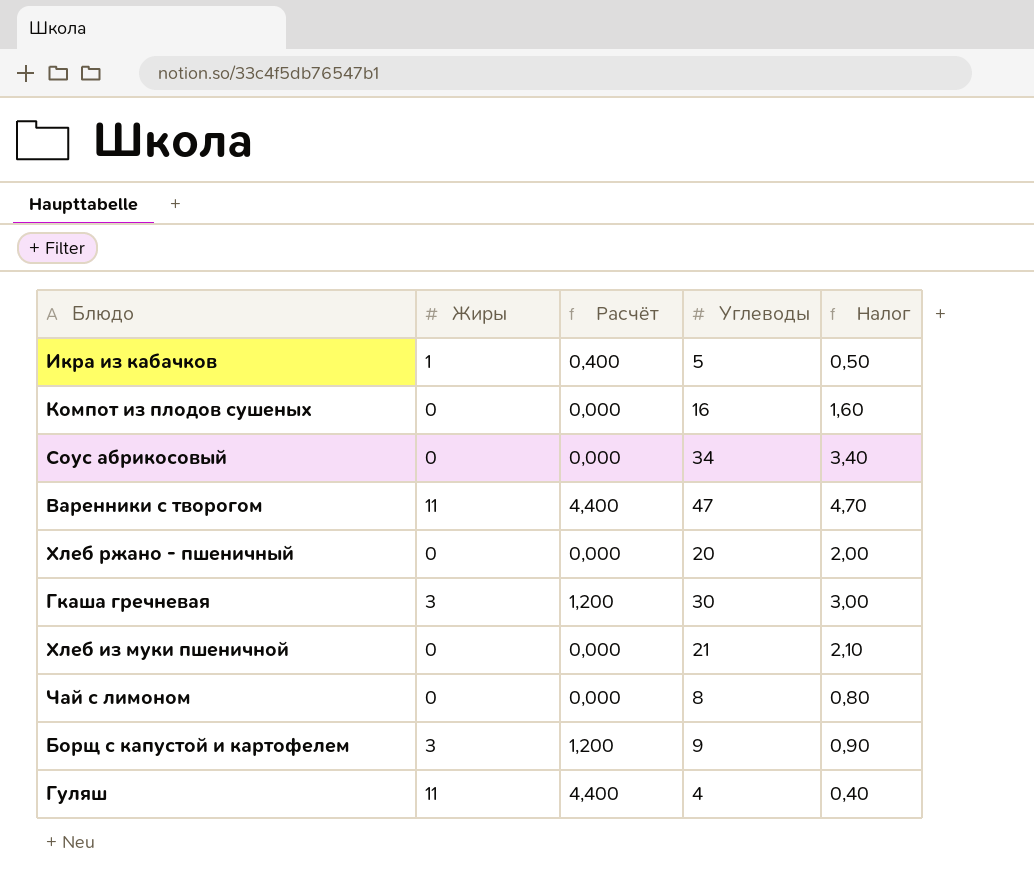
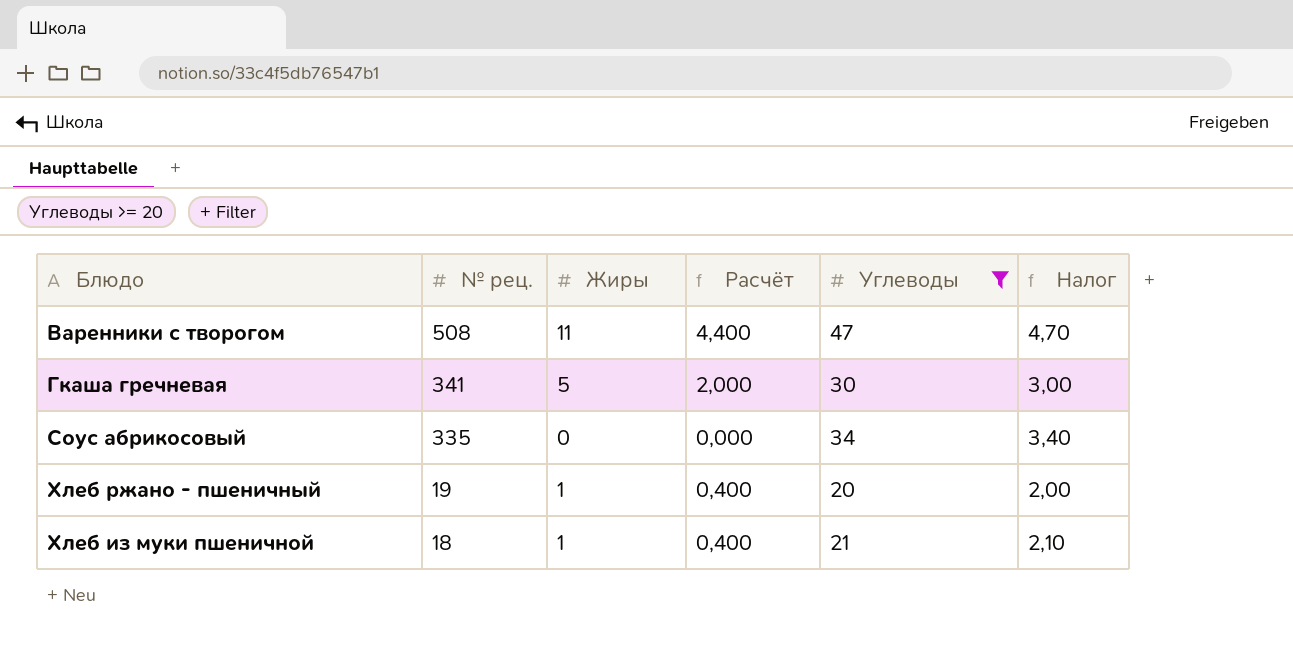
filter: none -> Углеводы >= 20
row order: none -> № рец. descending
column № рец. | position: none -> 2
Гкаша гречневая | Жиры: 3 -> 5
Гкаша гречневая | Расчёт: 1,200 -> 2,000
Хлеб ржано - пшеничный | Жиры: 0 -> 1
Хлеб ржано - пшеничный | Расчёт: 0,000 -> 0,400
Хлеб из муки пшеничной | Жиры: 0 -> 1
Хлеб из муки пшеничной | Расчёт: 0,000 -> 0,400

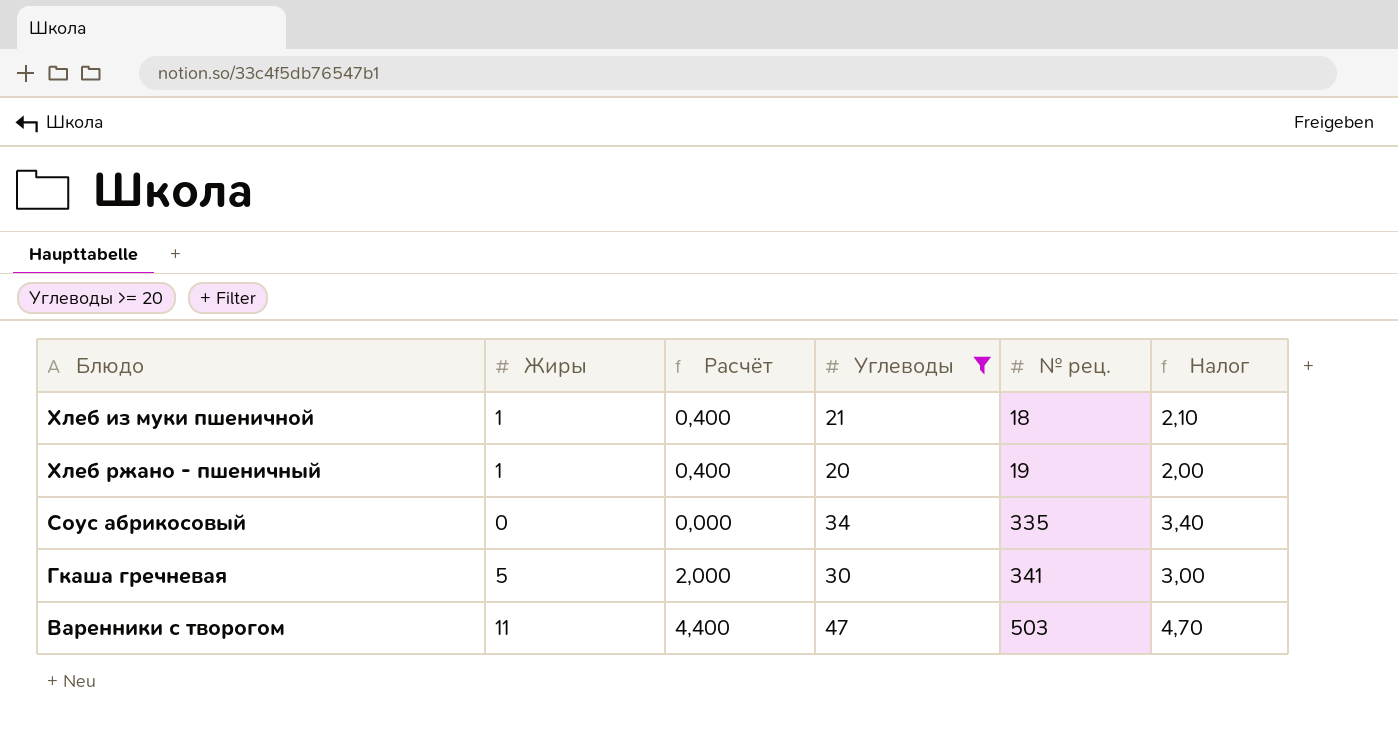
row order: № рец. descending -> № рец. ascending
column № рец. | position: 2 -> 5
Варенники с творогом | № рец.: 508 -> 503

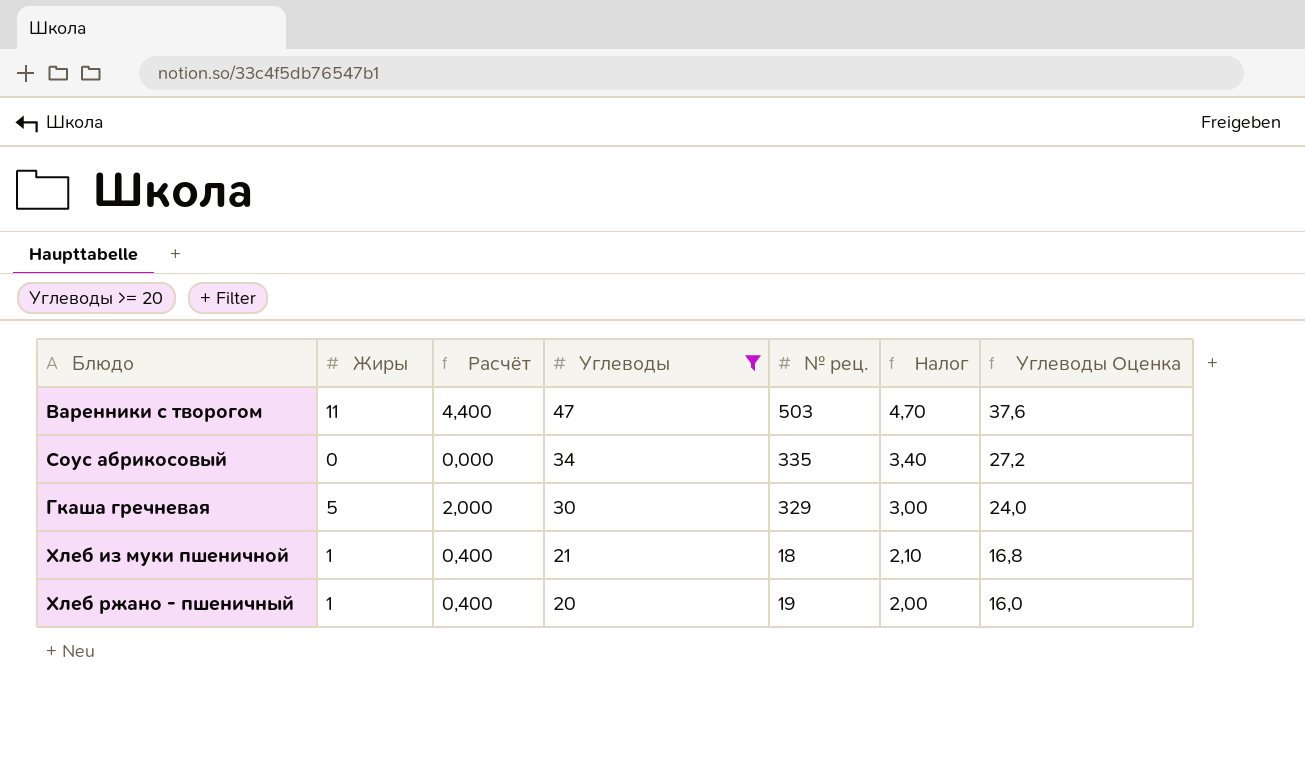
row order: № рец. ascending -> Углеводы descending
column Углеводы Оценка | formula: none -> [Углеводы] * 0,8
Гкаша гречневая | № рец.: 341 -> 329

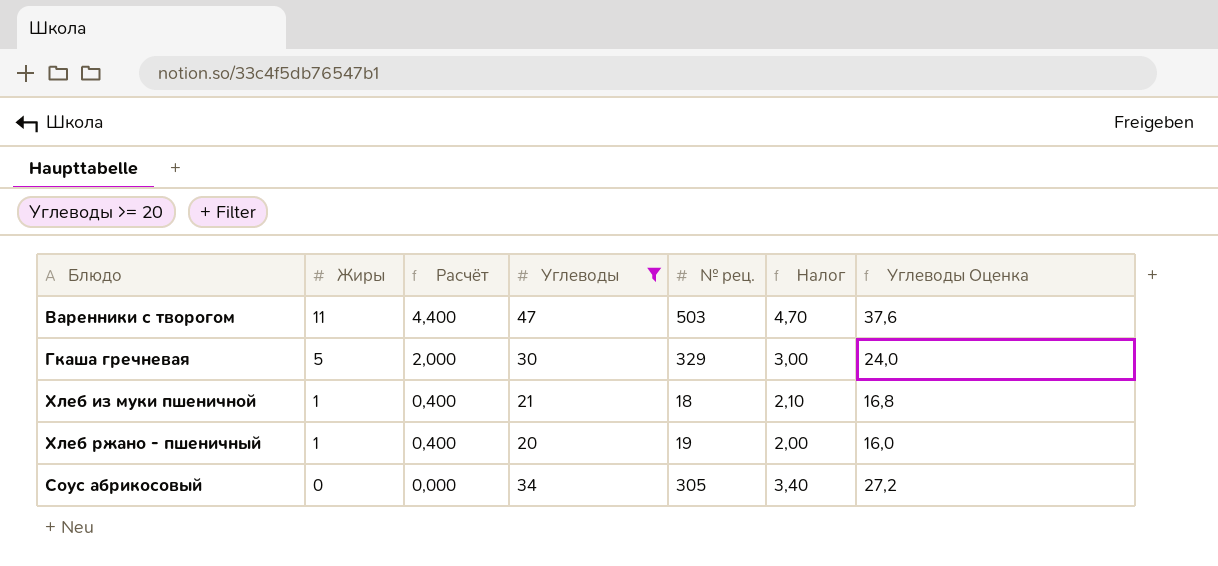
row order: Углеводы descending -> Жиры descending
Соус абрикосовый | № рец.: 335 -> 305

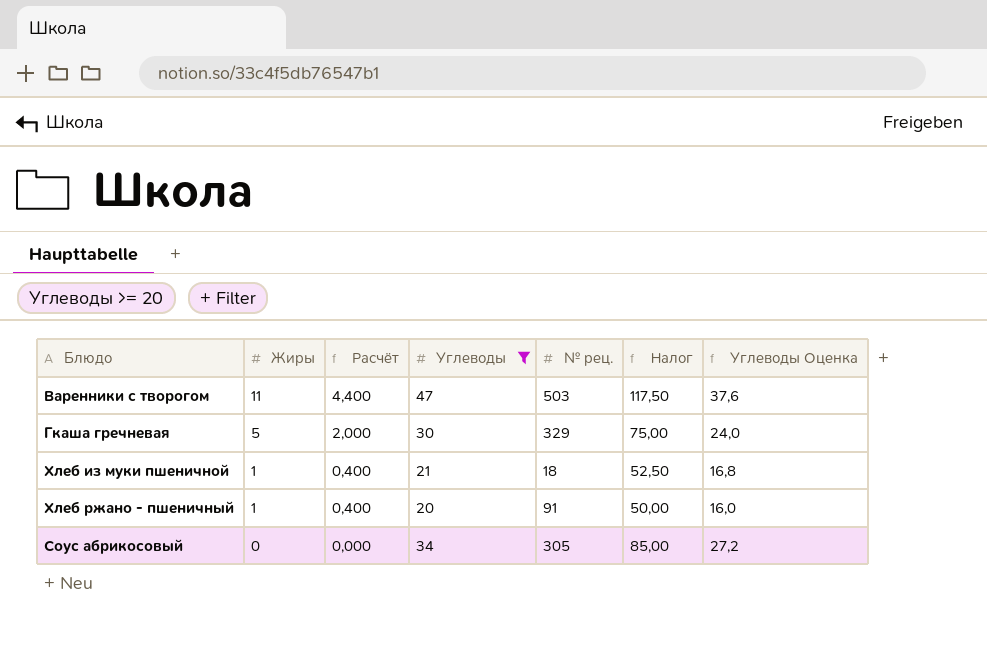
column Налог | formula: [Углеводы] * 0,1 -> [Углеводы] * 2,5
Хлеб ржано - пшеничный | № рец.: 19 -> 91

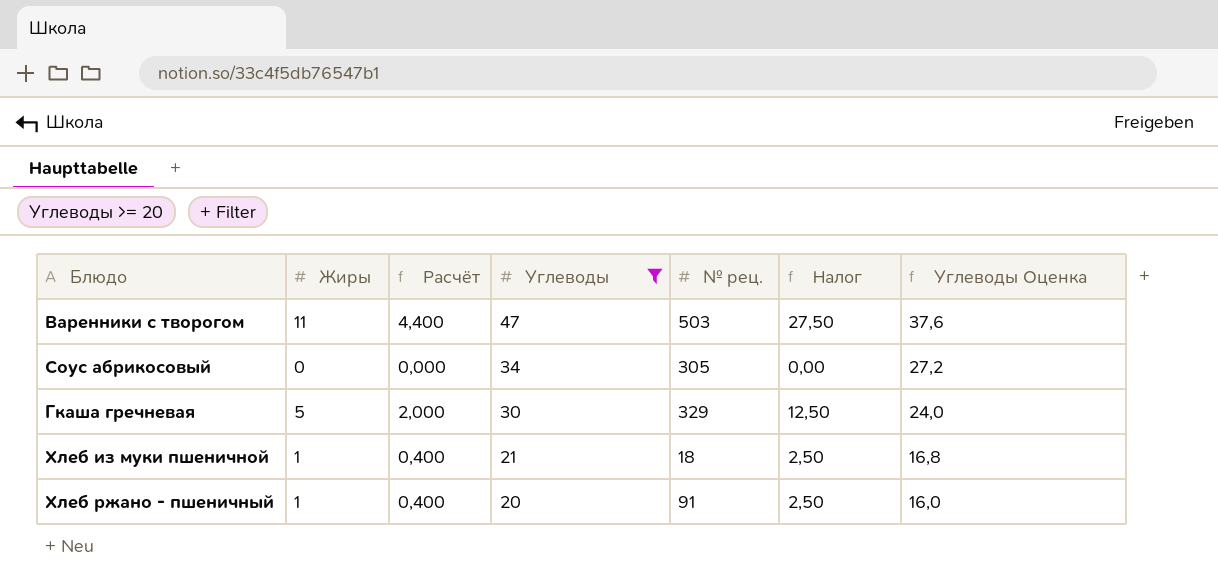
row order: Жиры descending -> Углеводы descending
column Налог | formula: [Углеводы] * 2,5 -> [Жиры] * 2,5

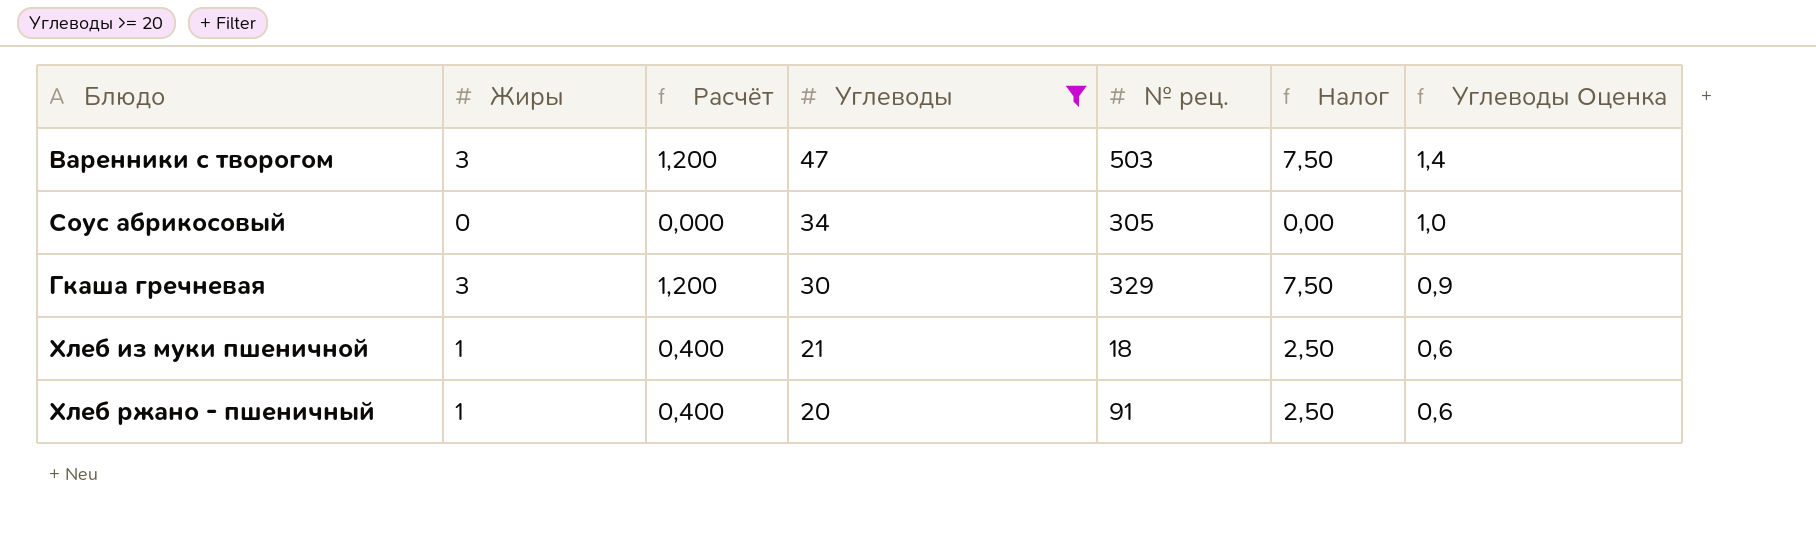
column Углеводы Оценка | formula: [Углеводы] * 0,8 -> [Углеводы] * 0,03
Варенники с творогом | Жиры: 11 -> 3
Варенники с творогом | Расчёт: 4,400 -> 1,200
Варенники с творогом | Налог: 27,50 -> 7,50
Гкаша гречневая | Жиры: 5 -> 3
Гкаша гречневая | Расчёт: 2,000 -> 1,200
Гкаша гречневая | Налог: 12,50 -> 7,50

